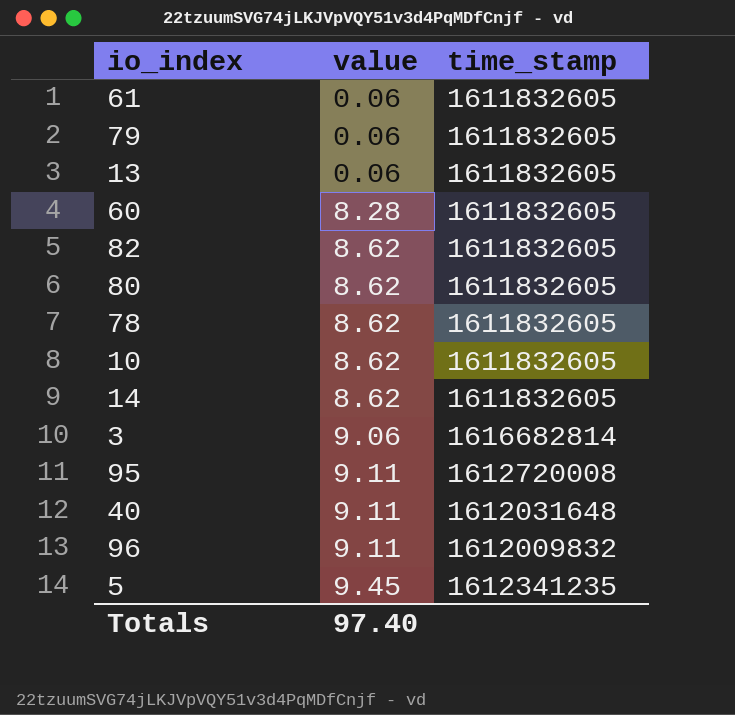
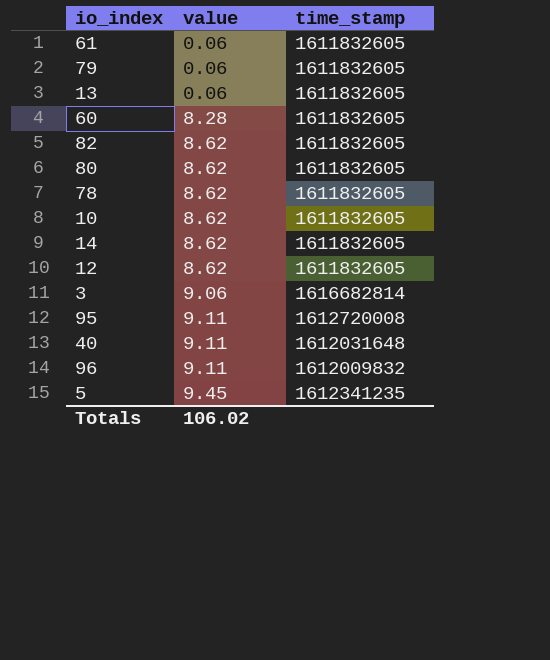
row 12: none -> 8.62 | 1611832605
Totals | value: 97.40 -> 106.02

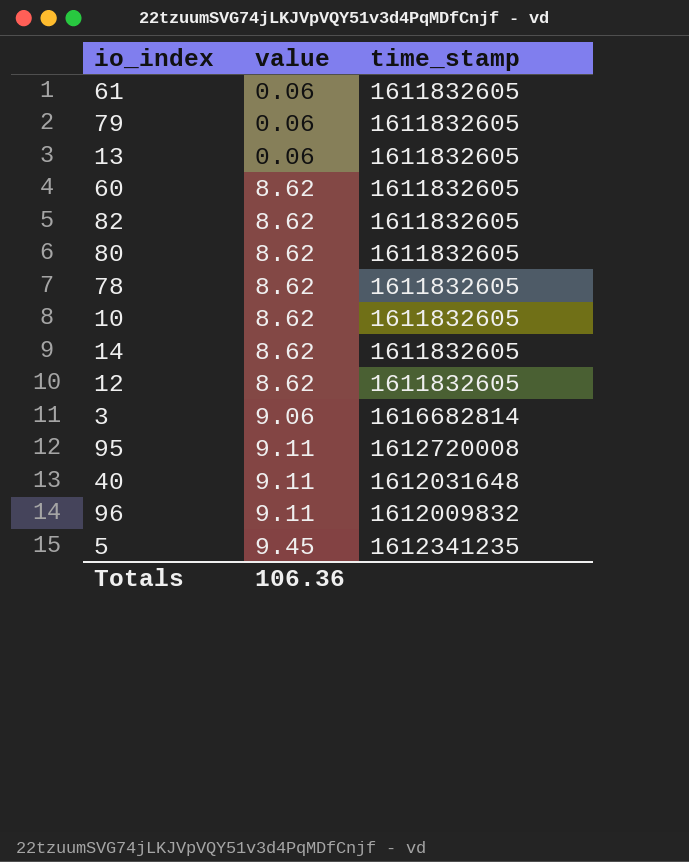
60 | value: 8.28 -> 8.62
Totals | value: 106.02 -> 106.36

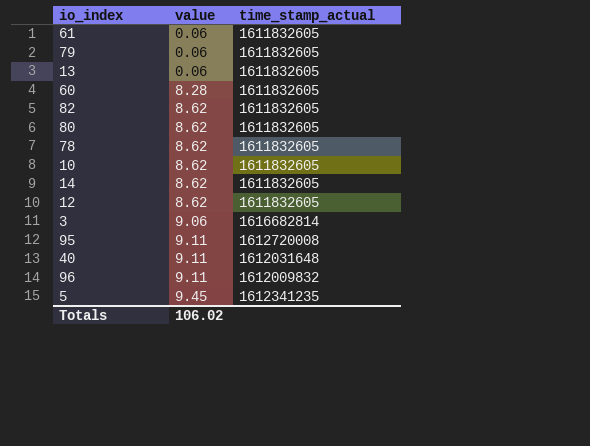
column name: time_stamp -> time_stamp_actual
60 | value: 8.62 -> 8.28
Totals | value: 106.36 -> 106.02

